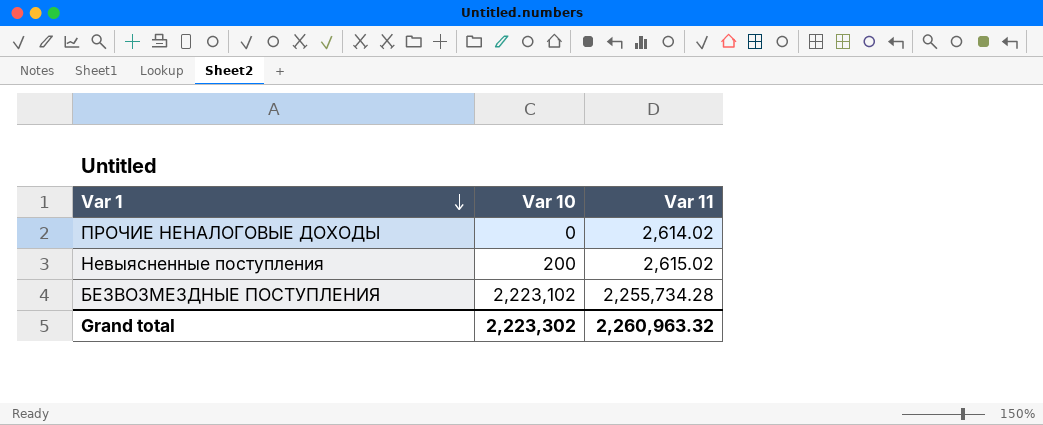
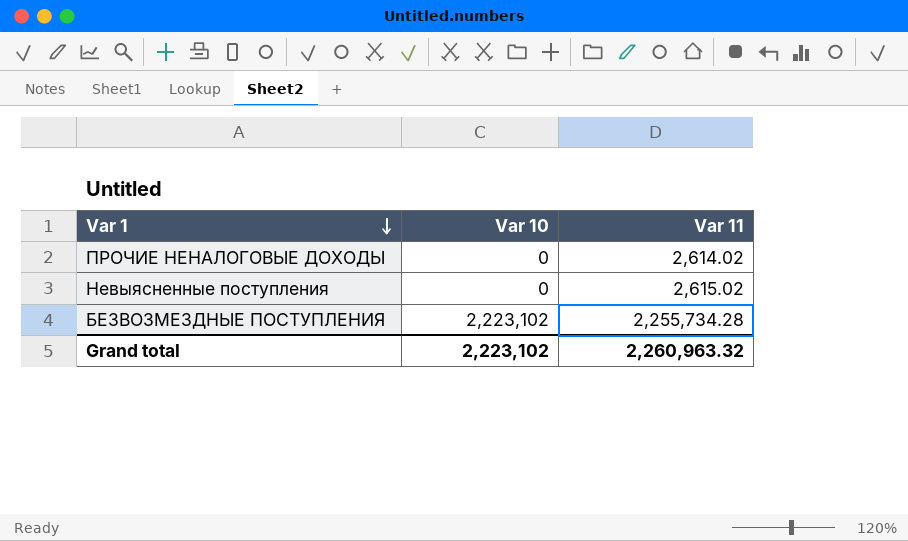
Невыясненные поступления | Var 10: 200 -> 0
Grand total | Var 10: 2,223,302 -> 2,223,102

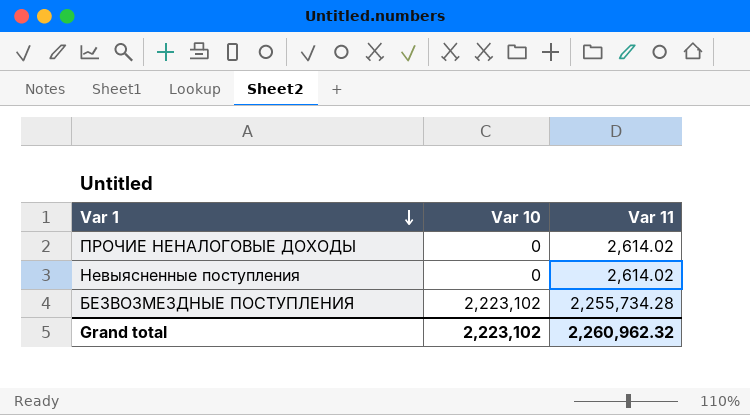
Невыясненные поступления | Var 11: 2,615.02 -> 2,614.02
Grand total | Var 11: 2,260,963.32 -> 2,260,962.32

